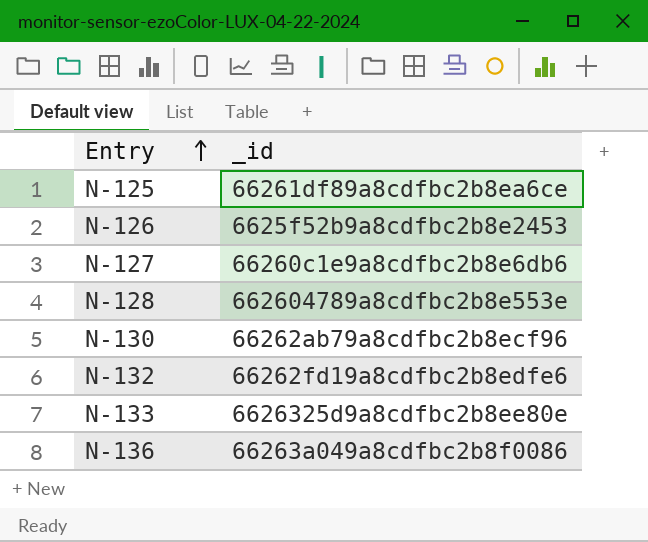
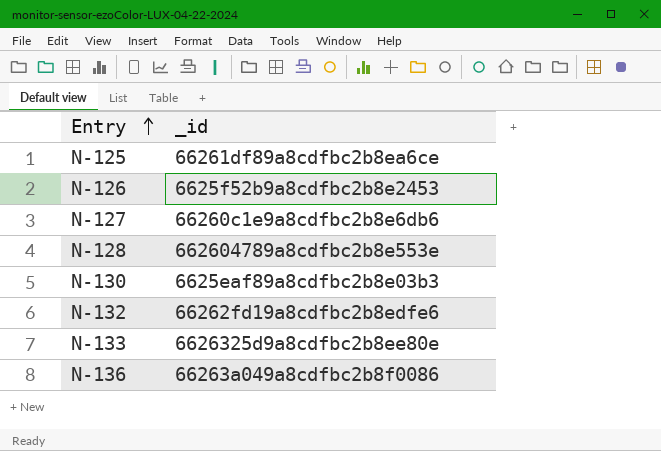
N-130 | _id: 66262ab79a8cdfbc2b8ecf96 -> 6625eaf89a8cdfbc2b8e03b3

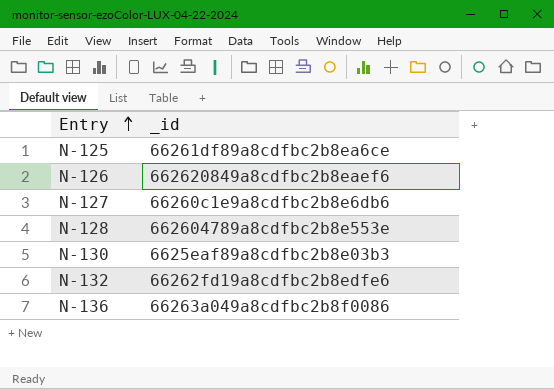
row N-133: 6626325d9a8cdfbc2b8ee80e -> none
N-126 | _id: 6625f52b9a8cdfbc2b8e2453 -> 662620849a8cdfbc2b8eaef6

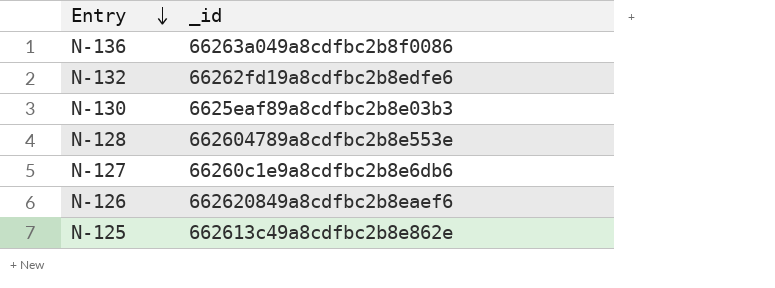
row order: Entry ascending -> Entry descending
N-125 | _id: 66261df89a8cdfbc2b8ea6ce -> 662613c49a8cdfbc2b8e862e

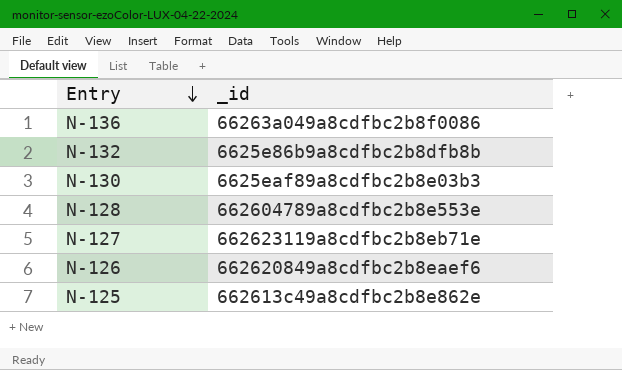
N-132 | _id: 66262fd19a8cdfbc2b8edfe6 -> 6625e86b9a8cdfbc2b8dfb8b
N-127 | _id: 66260c1e9a8cdfbc2b8e6db6 -> 662623119a8cdfbc2b8eb71e

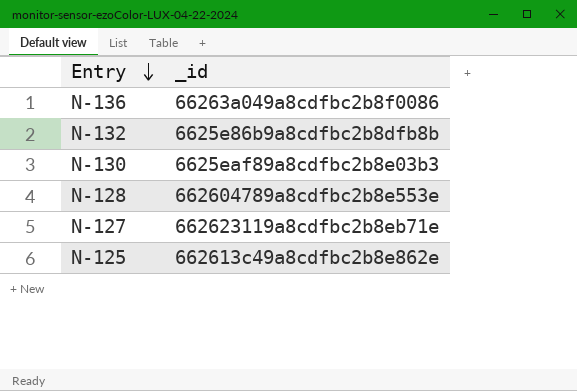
row N-126: 662620849a8cdfbc2b8eaef6 -> none

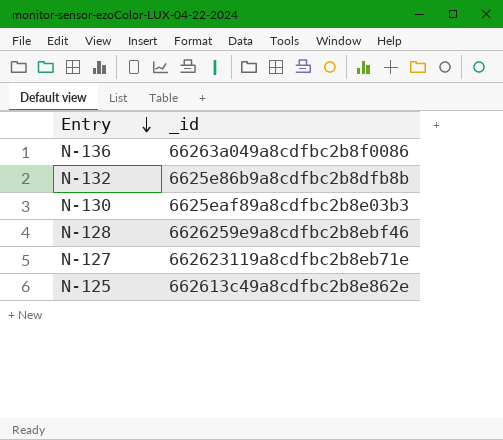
N-128 | _id: 662604789a8cdfbc2b8e553e -> 6626259e9a8cdfbc2b8ebf46

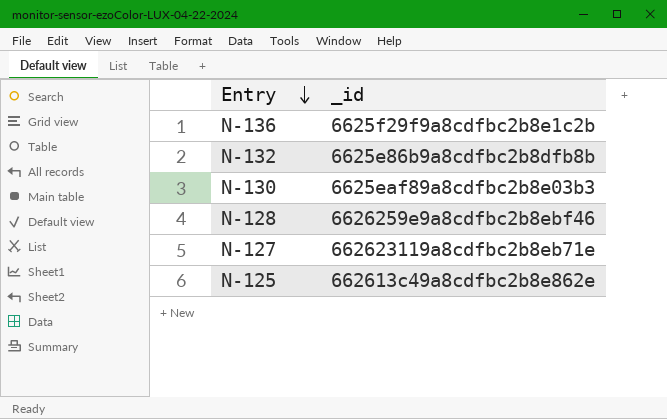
N-136 | _id: 66263a049a8cdfbc2b8f0086 -> 6625f29f9a8cdfbc2b8e1c2b

